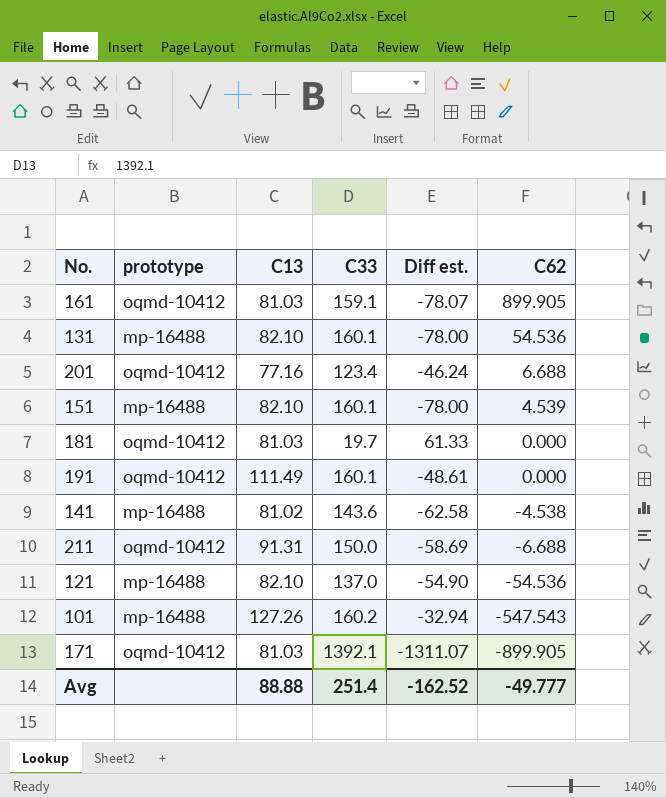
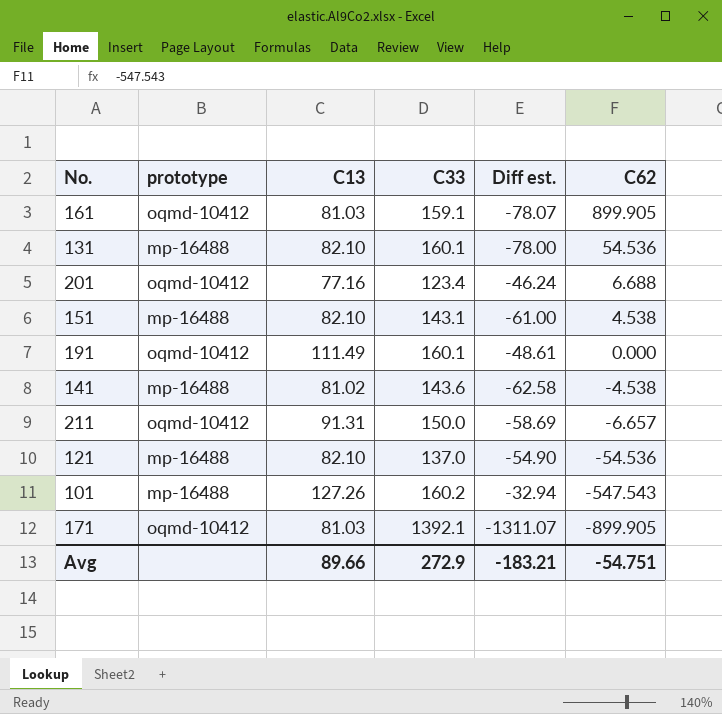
row 181: oqmd-10412 | 81.03 | 19.7 | 61.33 | 0.000 -> none
151 | C33: 160.1 -> 143.1
151 | Diff est.: -78.00 -> -61.00
151 | C62: 4.539 -> 4.538
211 | C62: -6.688 -> -6.657
Avg | C13: 88.88 -> 89.66
Avg | C33: 251.4 -> 272.9
Avg | Diff est.: -162.52 -> -183.21
Avg | C62: -49.777 -> -54.751

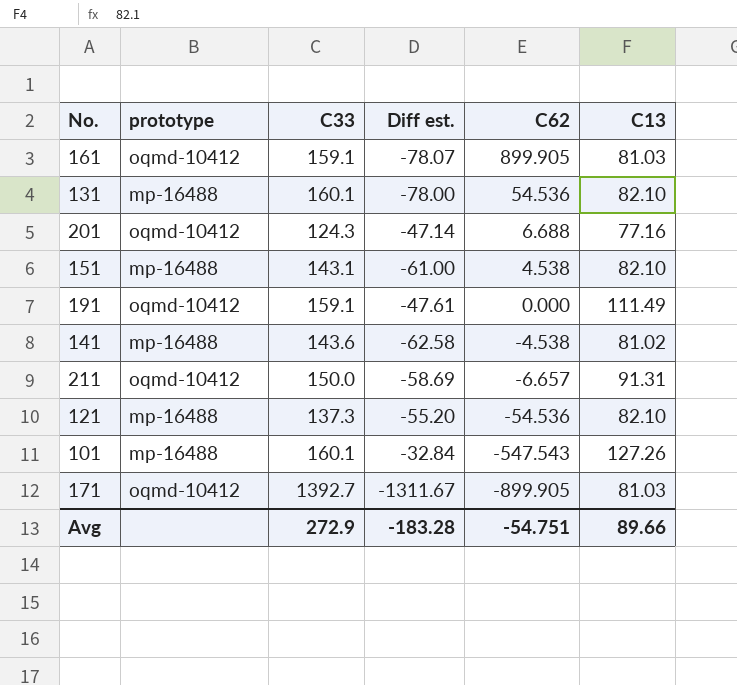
column C13 | position: 3 -> 6
201 | C33: 123.4 -> 124.3
201 | Diff est.: -46.24 -> -47.14
191 | C33: 160.1 -> 159.1
191 | Diff est.: -48.61 -> -47.61
121 | C33: 137.0 -> 137.3
121 | Diff est.: -54.90 -> -55.20
101 | C33: 160.2 -> 160.1
101 | Diff est.: -32.94 -> -32.84
171 | C33: 1392.1 -> 1392.7
171 | Diff est.: -1311.07 -> -1311.67
Avg | Diff est.: -183.21 -> -183.28

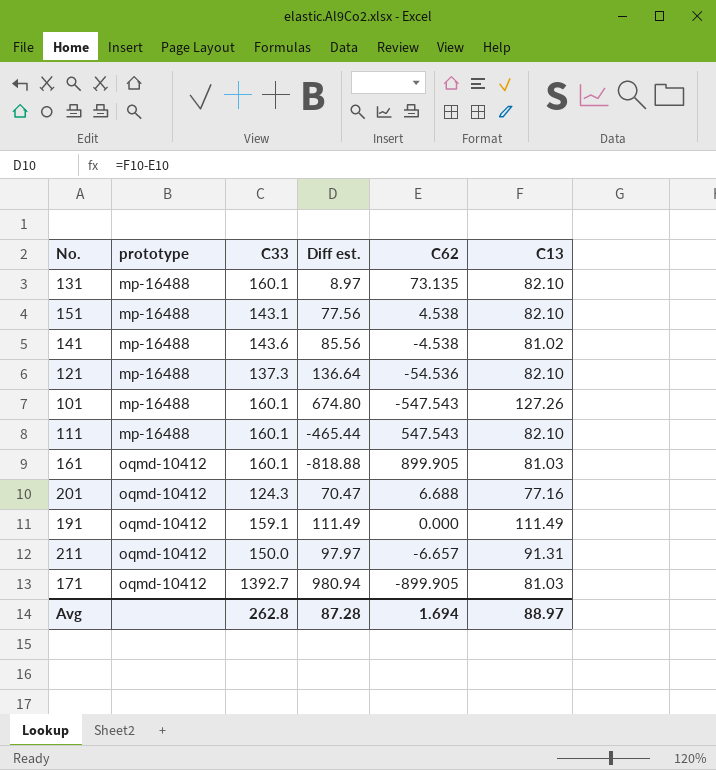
row order: C62 descending -> prototype ascending
column Diff est. | formula: [C13] - [C33] -> [C13] - [C62]
131 | C62: 54.536 -> 73.135
row 111: none -> mp-16488 | 160.1 | -465.44 | 547.543 | 82.10
161 | C33: 159.1 -> 160.1
Avg | C33: 272.9 -> 262.8
Avg | Diff est.: -183.28 -> 87.28
Avg | C62: -54.751 -> 1.694
Avg | C13: 89.66 -> 88.97

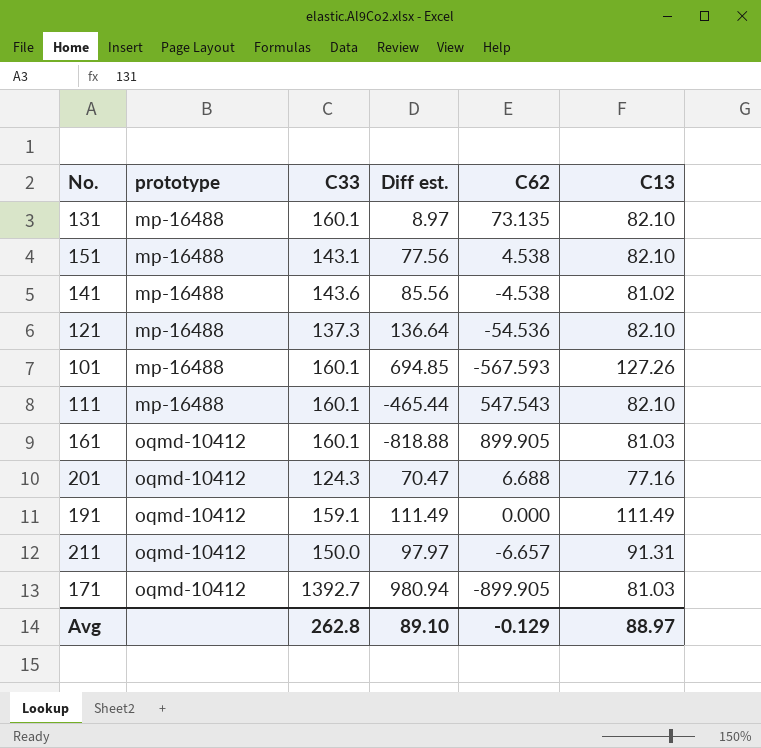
101 | Diff est.: 674.80 -> 694.85
101 | C62: -547.543 -> -567.593
Avg | Diff est.: 87.28 -> 89.10
Avg | C62: 1.694 -> -0.129

